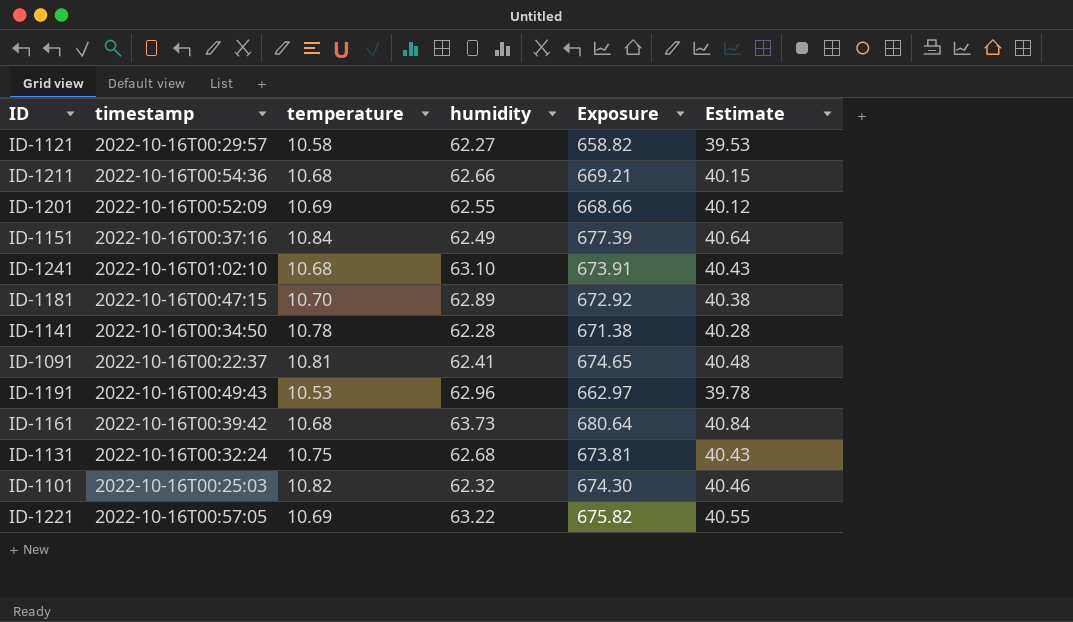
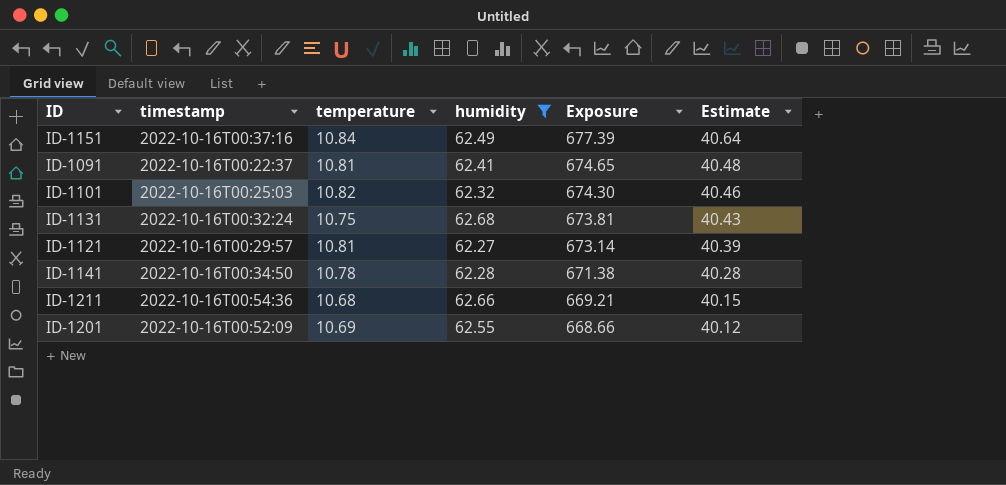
filter: none -> humidity <= 62.68
row order: none -> Exposure descending
ID-1121 | temperature: 10.58 -> 10.81
ID-1121 | Exposure: 658.82 -> 673.14
ID-1121 | Estimate: 39.53 -> 40.39

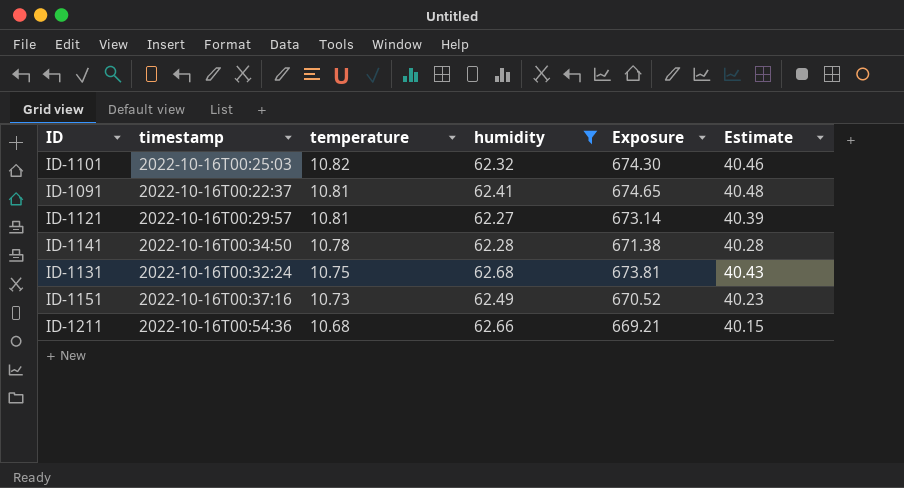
row order: Exposure descending -> temperature descending
row ID-1201: 2022-10-16T00:52:09 | 10.69 | 62.55 | 668.66 | 40.12 -> none
ID-1151 | temperature: 10.84 -> 10.73
ID-1151 | Exposure: 677.39 -> 670.52
ID-1151 | Estimate: 40.64 -> 40.23

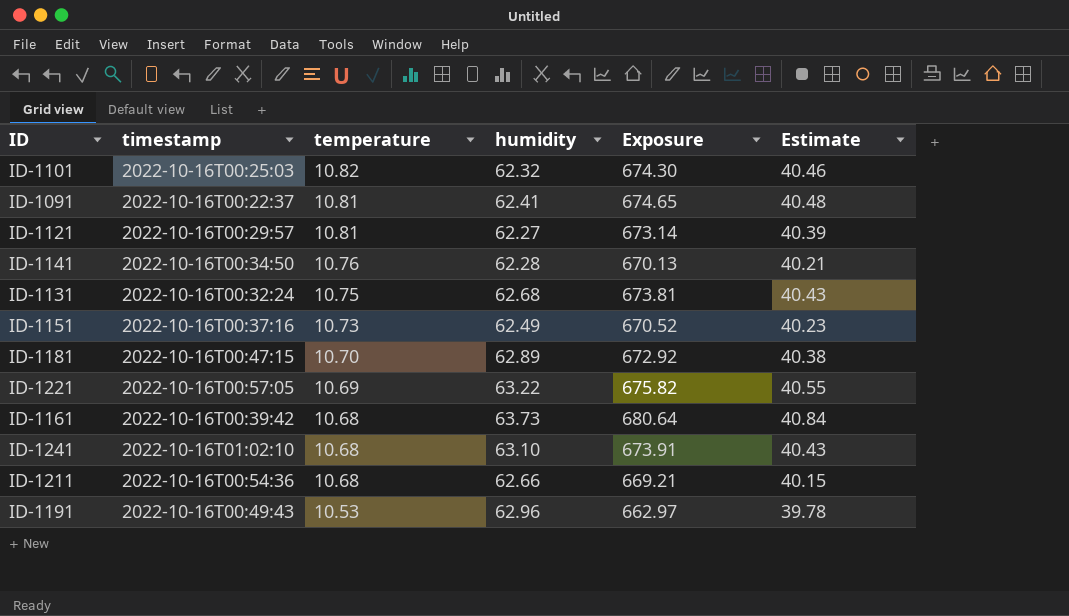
filter: humidity <= 62.68 -> none
ID-1141 | temperature: 10.78 -> 10.76
ID-1141 | Exposure: 671.38 -> 670.13
ID-1141 | Estimate: 40.28 -> 40.21

